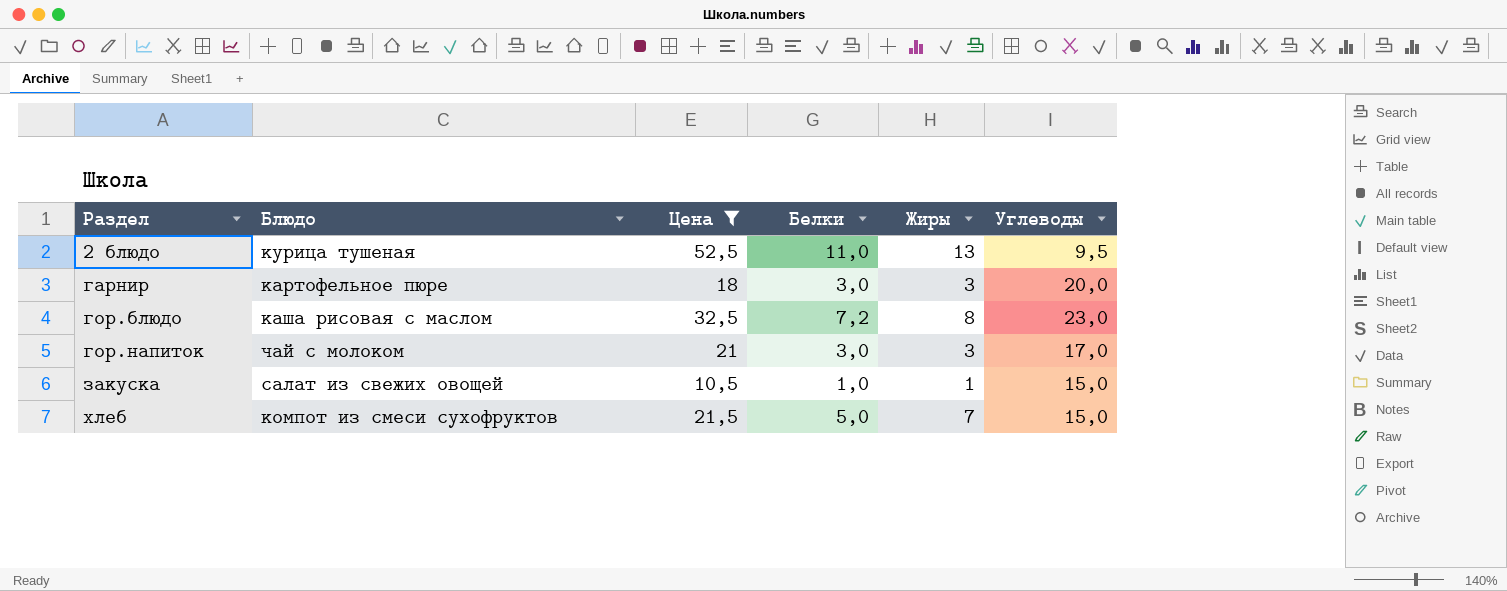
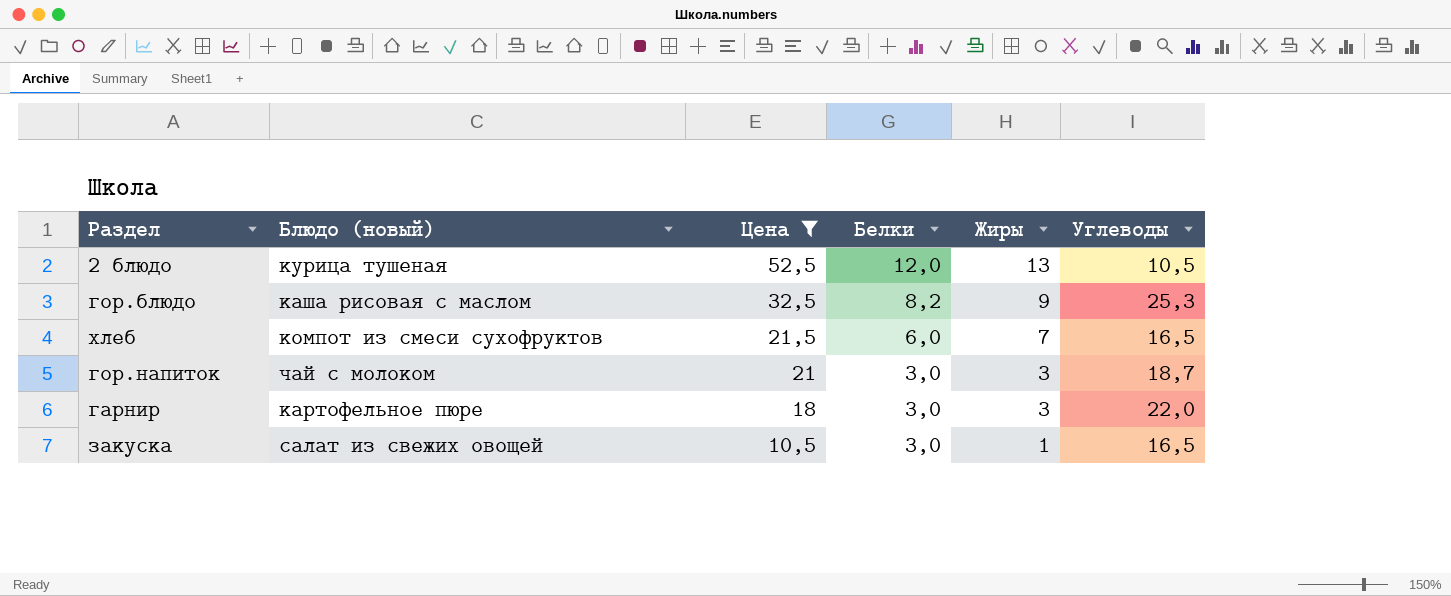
row order: Раздел ascending -> Цена descending
column name: Блюдо -> Блюдо (новый)
2 блюдо | Белки: 11,0 -> 12,0
2 блюдо | Углеводы: 9,5 -> 10,5
гор.блюдо | Белки: 7,2 -> 8,2
гор.блюдо | Жиры: 8 -> 9
гор.блюдо | Углеводы: 23,0 -> 25,3
хлеб | Белки: 5,0 -> 6,0
хлеб | Углеводы: 15,0 -> 16,5
гор.напиток | Углеводы: 17,0 -> 18,7
гарнир | Углеводы: 20,0 -> 22,0
закуска | Белки: 1,0 -> 3,0
закуска | Углеводы: 15,0 -> 16,5

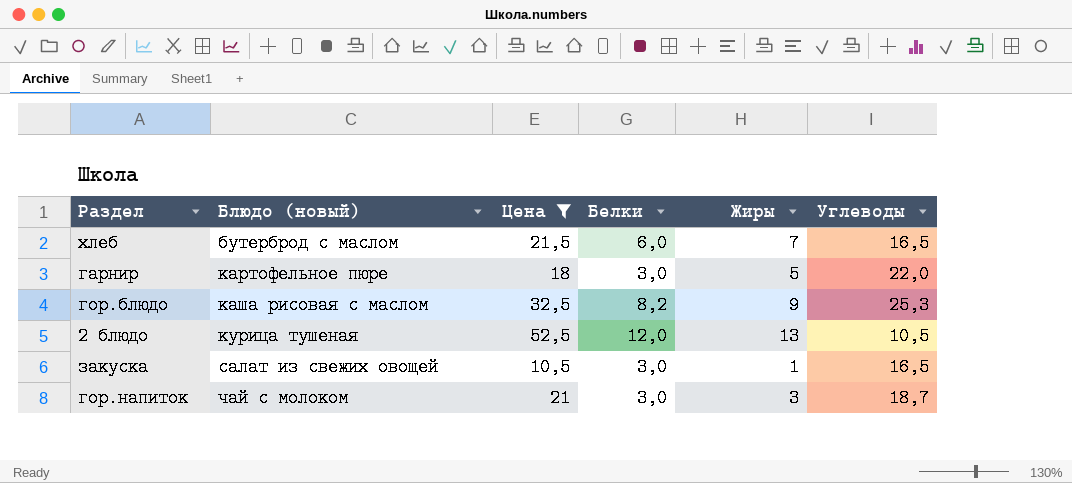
row order: Цена descending -> Блюдо (новый) ascending
хлеб | Блюдо (новый): компот из смеси сухофруктов -> бутерброд с маслом
гарнир | Жиры: 3 -> 5

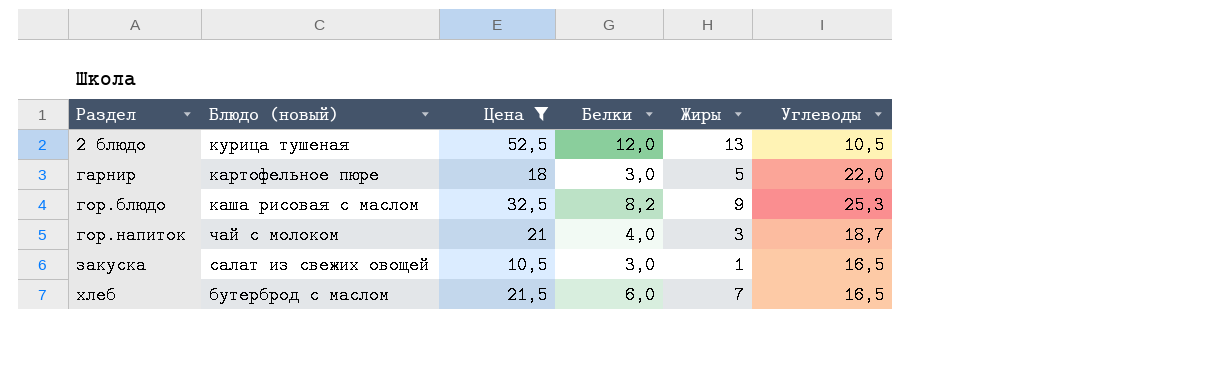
row order: Блюдо (новый) ascending -> Раздел ascending
гор.напиток | Белки: 3,0 -> 4,0

